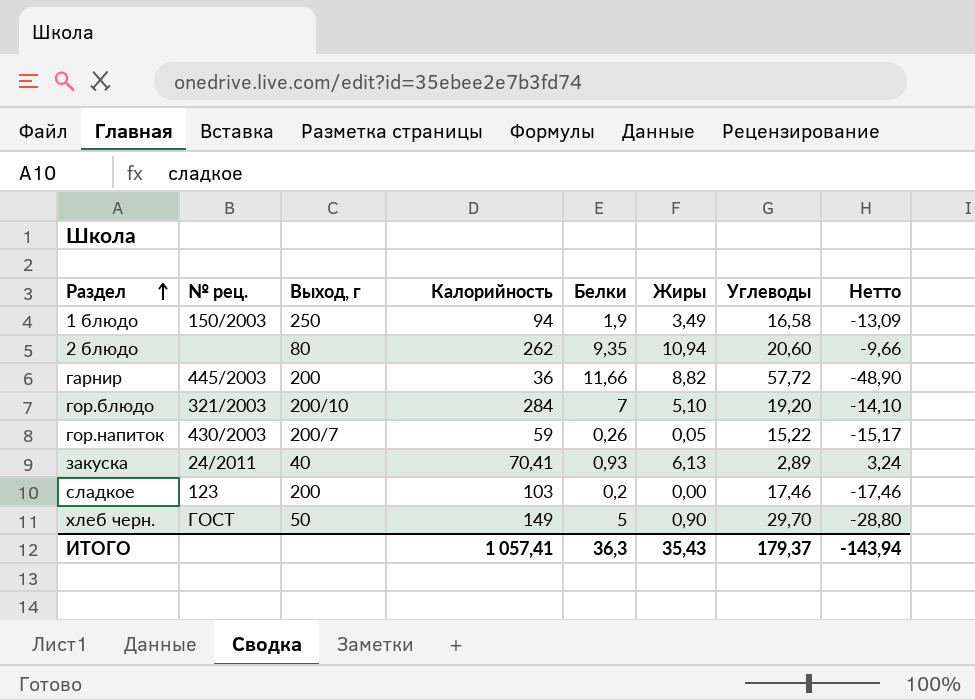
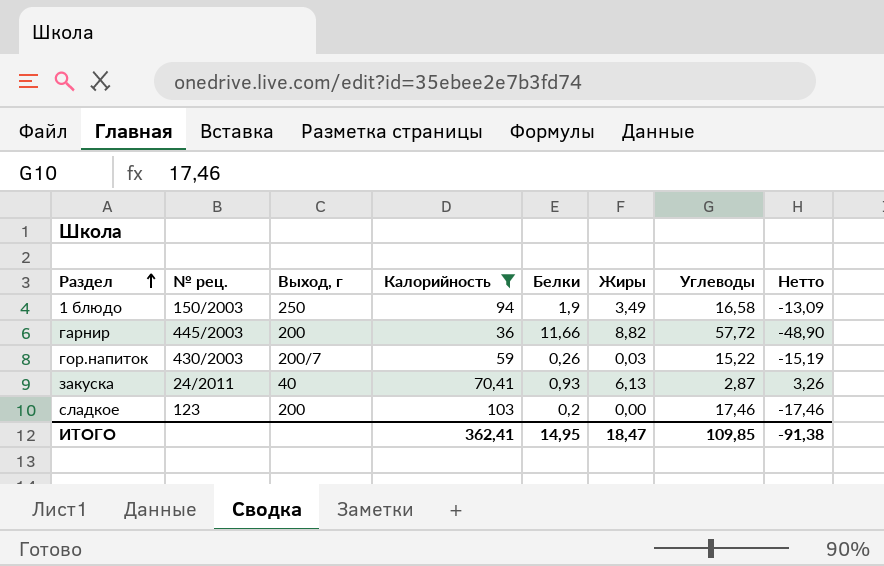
filter: none -> Калорийность <= 103
гор.напиток | Жиры: 0,05 -> 0,03
гор.напиток | Нетто: -15,17 -> -15,19
закуска | Углеводы: 2,89 -> 2,87
закуска | Нетто: 3,24 -> 3,26
ИТОГО | Калорийность: 1 057,41 -> 362,41
ИТОГО | Белки: 36,3 -> 14,95
ИТОГО | Жиры: 35,43 -> 18,47
ИТОГО | Углеводы: 179,37 -> 109,85
ИТОГО | Нетто: -143,94 -> -91,38

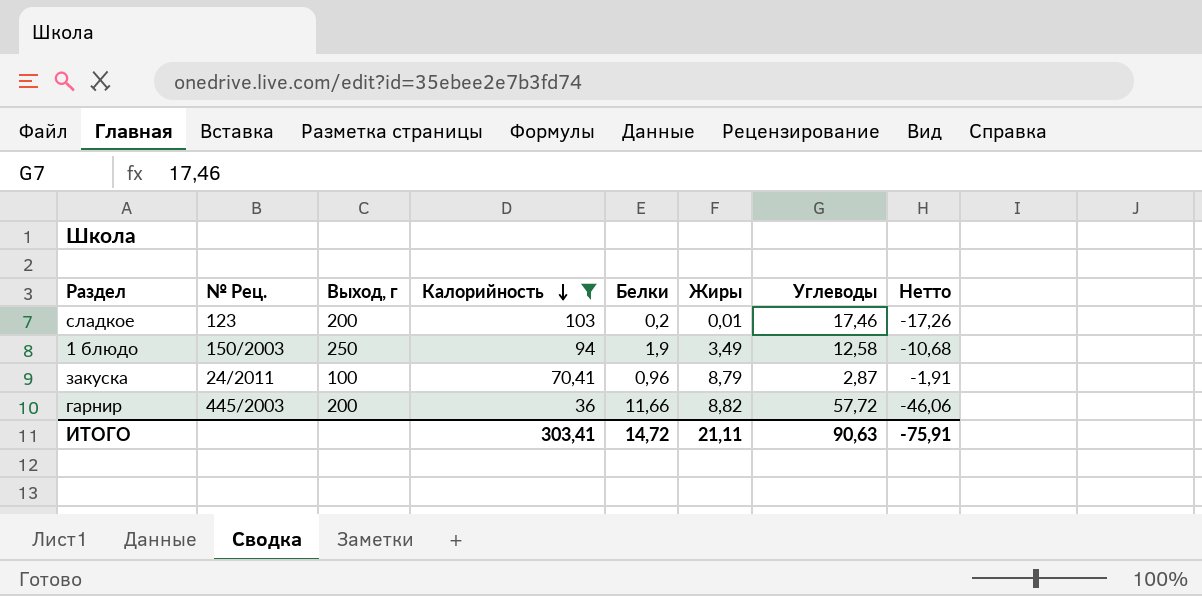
row order: Раздел ascending -> Калорийность descending
column name: № рец. -> № Рец.
column Нетто | formula: [Жиры] - [Углеводы] -> [Белки] - [Углеводы]
row гор.напиток: 430/2003 | 200/7 | 59 | 0,26 | 0,03 | 15,22 | -15,19 -> none
сладкое | Жиры: 0,00 -> 0,01
1 блюдо | Углеводы: 16,58 -> 12,58
закуска | Выход, г: 40 -> 100
закуска | Белки: 0,93 -> 0,96
закуска | Жиры: 6,13 -> 8,79
ИТОГО | Калорийность: 362,41 -> 303,41
ИТОГО | Белки: 14,95 -> 14,72
ИТОГО | Жиры: 18,47 -> 21,11
ИТОГО | Углеводы: 109,85 -> 90,63
ИТОГО | Нетто: -91,38 -> -75,91

